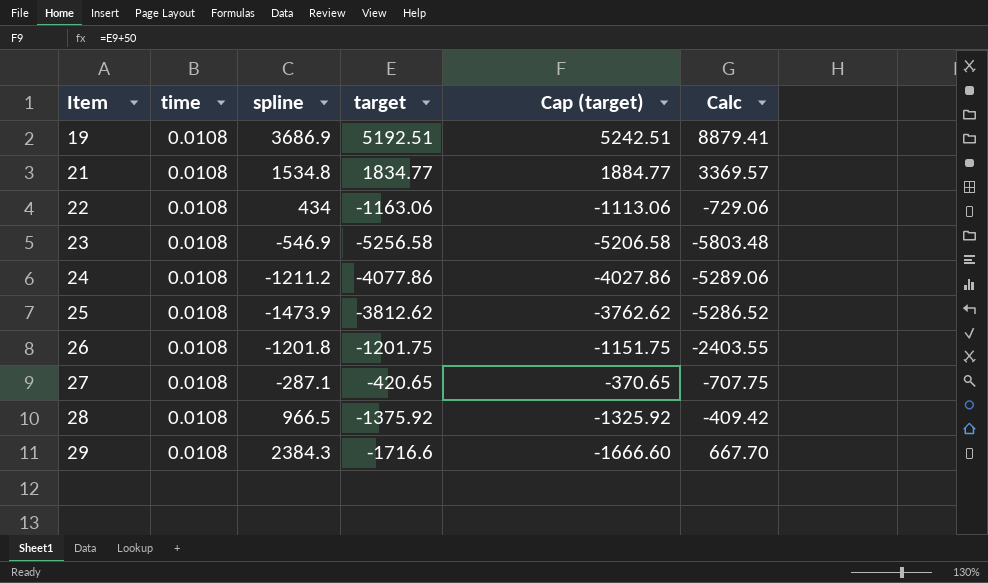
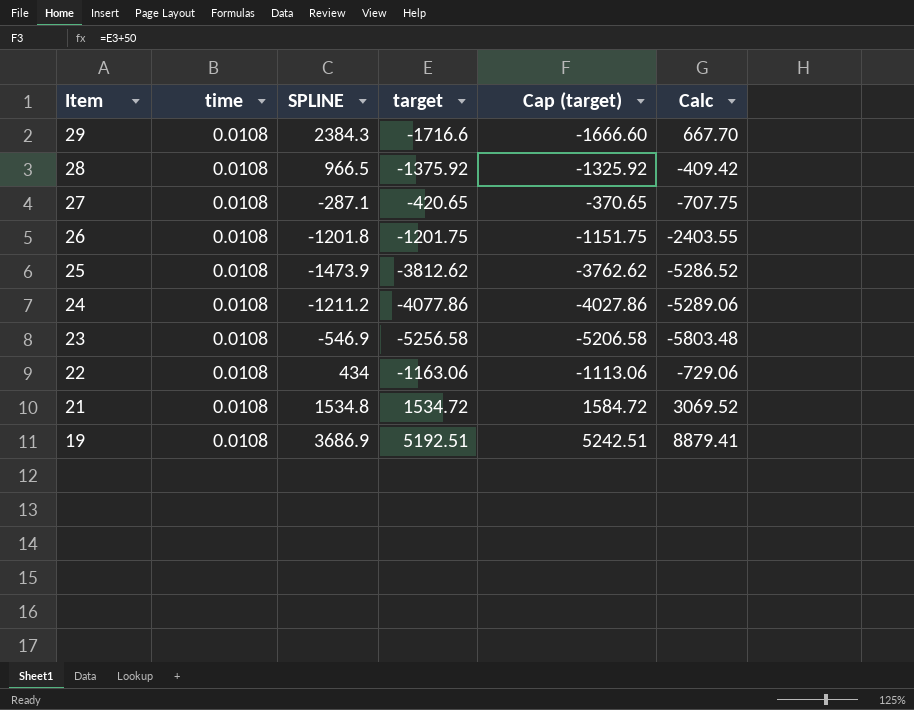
row order: Item ascending -> Item descending
column name: spline -> SPLINE
21 | target: 1834.77 -> 1534.72
21 | Cap (target): 1884.77 -> 1584.72
21 | Calc: 3369.57 -> 3069.52

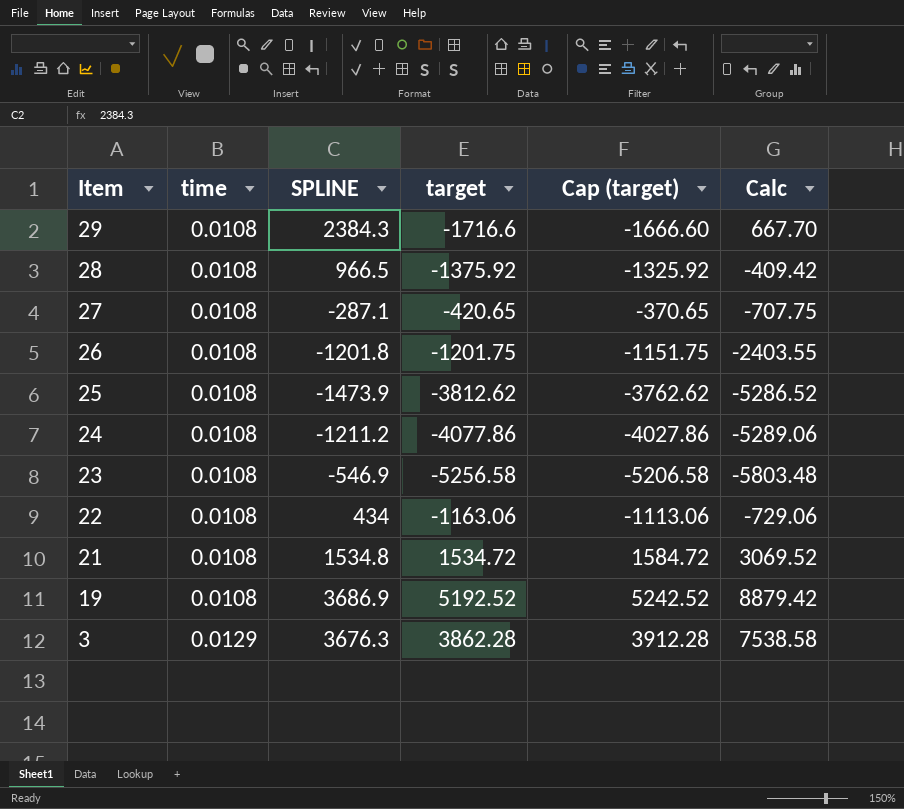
19 | target: 5192.51 -> 5192.52
19 | Cap (target): 5242.51 -> 5242.52
19 | Calc: 8879.41 -> 8879.42
row 3: none -> 0.0129 | 3676.3 | 3862.28 | 3912.28 | 7538.58

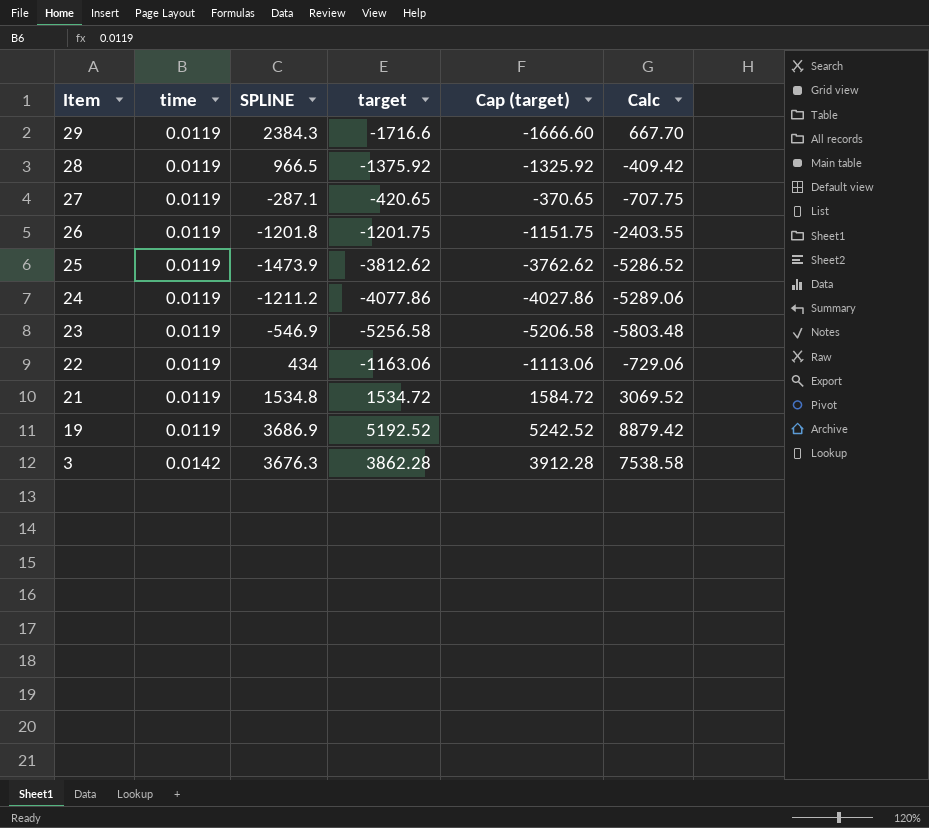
29 | time: 0.0108 -> 0.0119
28 | time: 0.0108 -> 0.0119
27 | time: 0.0108 -> 0.0119
26 | time: 0.0108 -> 0.0119
25 | time: 0.0108 -> 0.0119
24 | time: 0.0108 -> 0.0119
23 | time: 0.0108 -> 0.0119
22 | time: 0.0108 -> 0.0119
21 | time: 0.0108 -> 0.0119
19 | time: 0.0108 -> 0.0119
3 | time: 0.0129 -> 0.0142

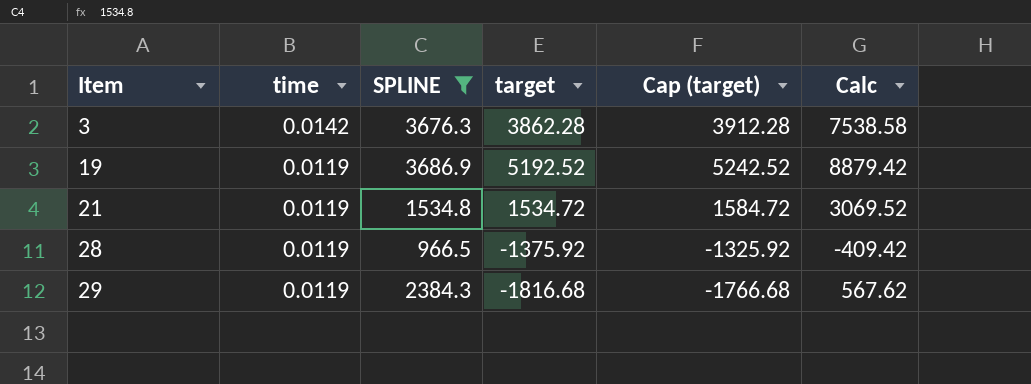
filter: none -> SPLINE >= 966.5
row order: Item descending -> Item ascending
29 | target: -1716.6 -> -1816.68
29 | Cap (target): -1666.60 -> -1766.68
29 | Calc: 667.70 -> 567.62

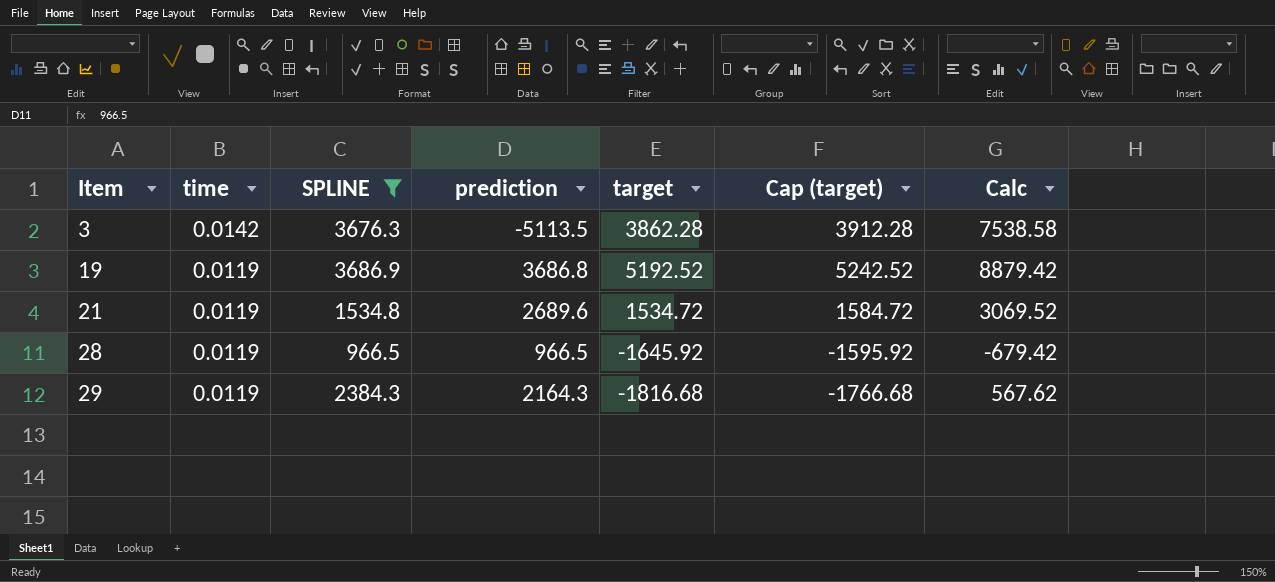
column prediction | position: none -> 4
28 | target: -1375.92 -> -1645.92
28 | Cap (target): -1325.92 -> -1595.92
28 | Calc: -409.42 -> -679.42

